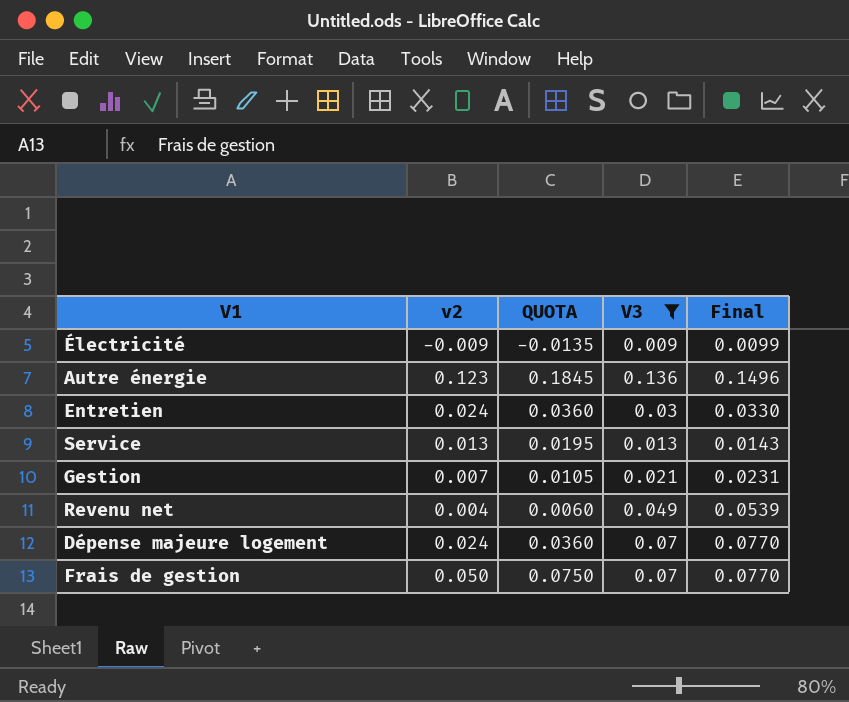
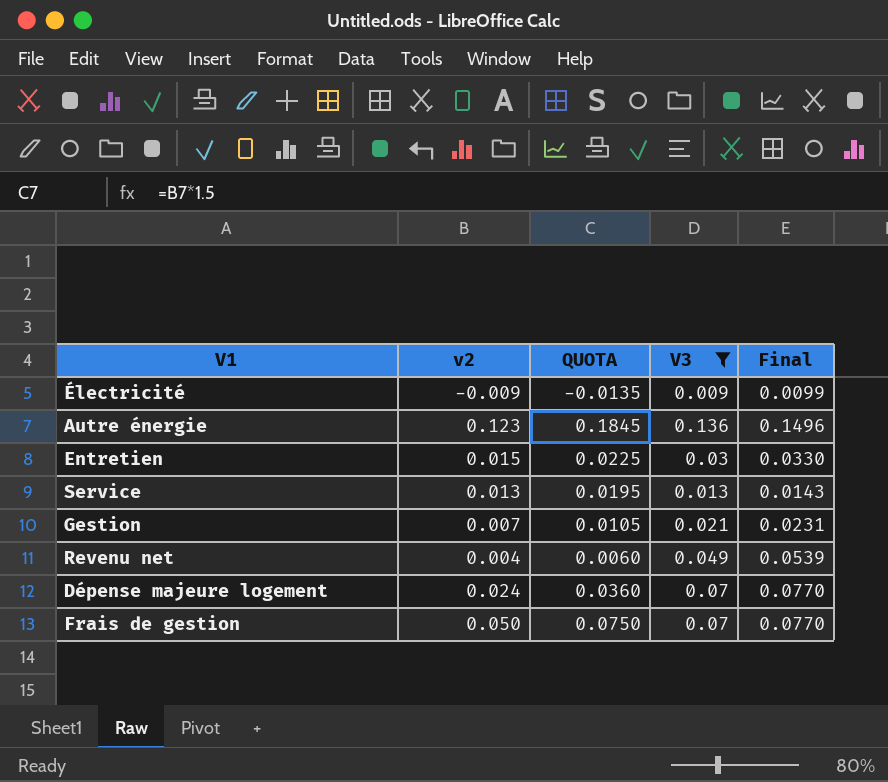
Entretien | v2: 0.024 -> 0.015
Entretien | QUOTA: 0.0360 -> 0.0225

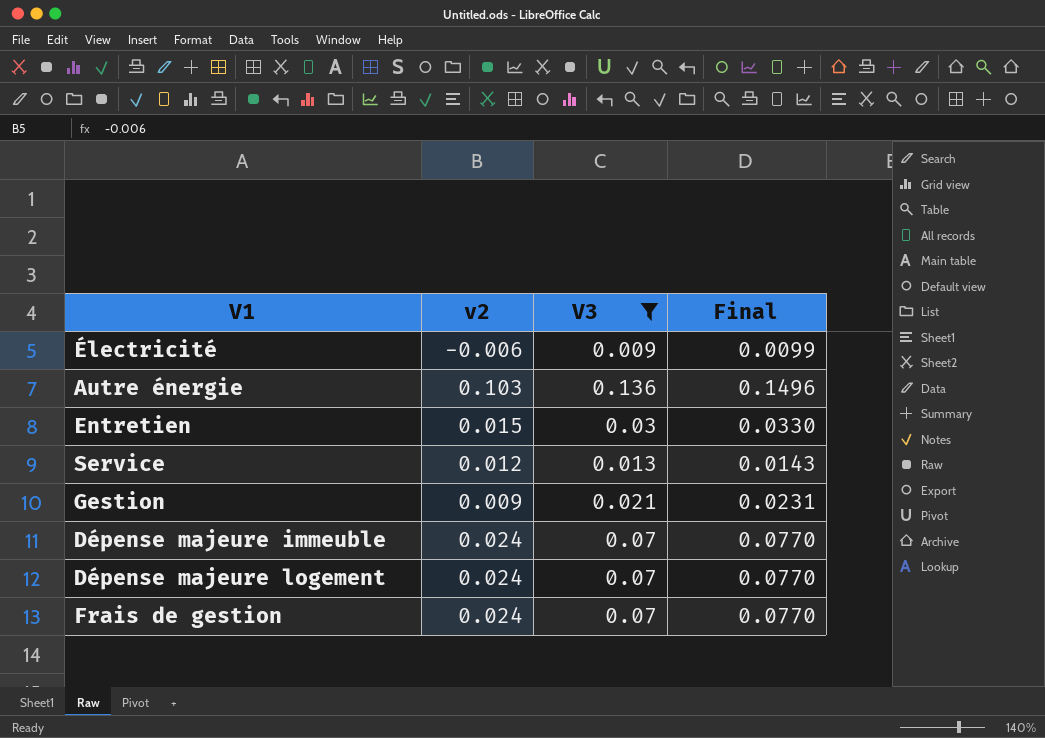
column QUOTA | formula: [v2] * 1.5 -> none
row Revenu net: 0.004 | 0.0060 | 0.049 | 0.0539 -> none
Électricité | v2: -0.009 -> -0.006
Autre énergie | v2: 0.123 -> 0.103
Service | v2: 0.013 -> 0.012
Gestion | v2: 0.007 -> 0.009
row Dépense majeure immeuble: none -> 0.024 | 0.07 | 0.0770
Frais de gestion | v2: 0.050 -> 0.024

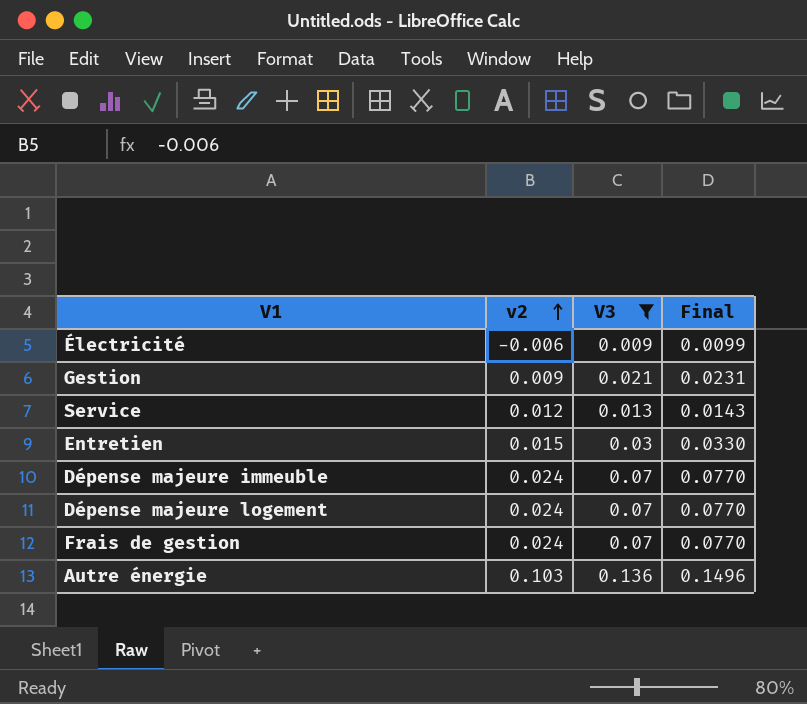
row order: none -> v2 ascending

